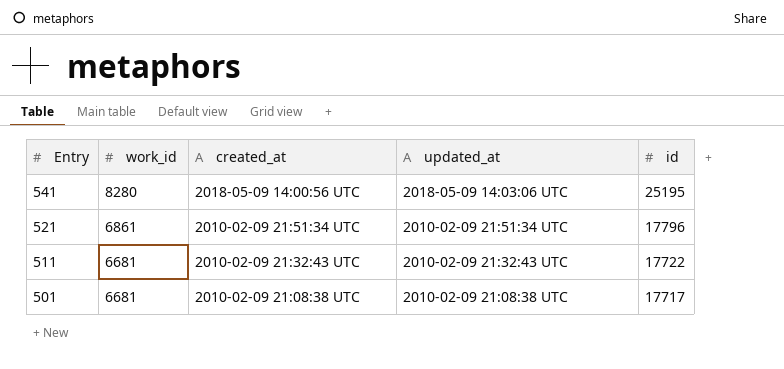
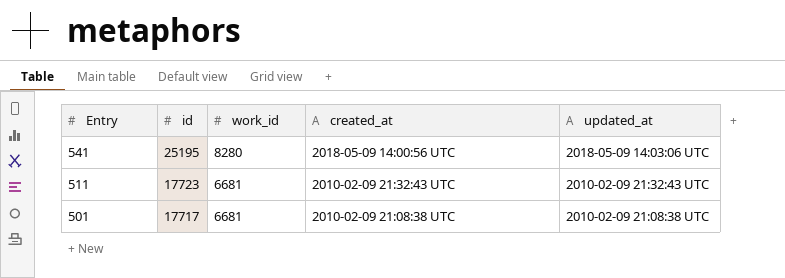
column id | position: 5 -> 2
row 521: 6861 | 2010-02-09 21:51:34 UTC | 2010-02-09 21:51:34 UTC | 17796 -> none
511 | id: 17722 -> 17723

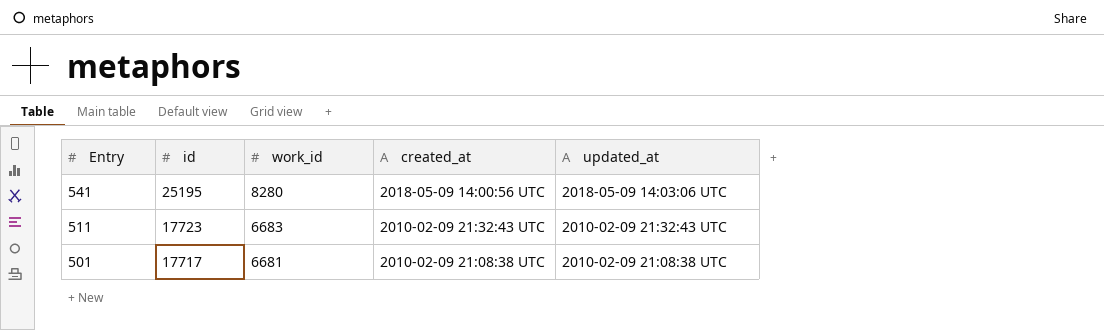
511 | work_id: 6681 -> 6683

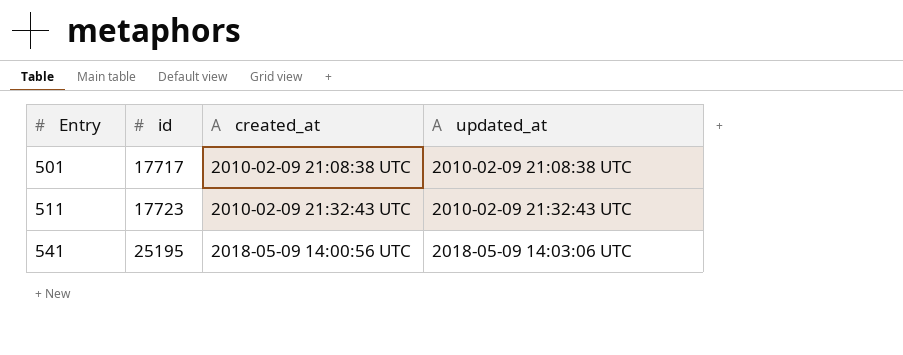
row order: Entry descending -> Entry ascending
column work_id | position: 3 -> none

